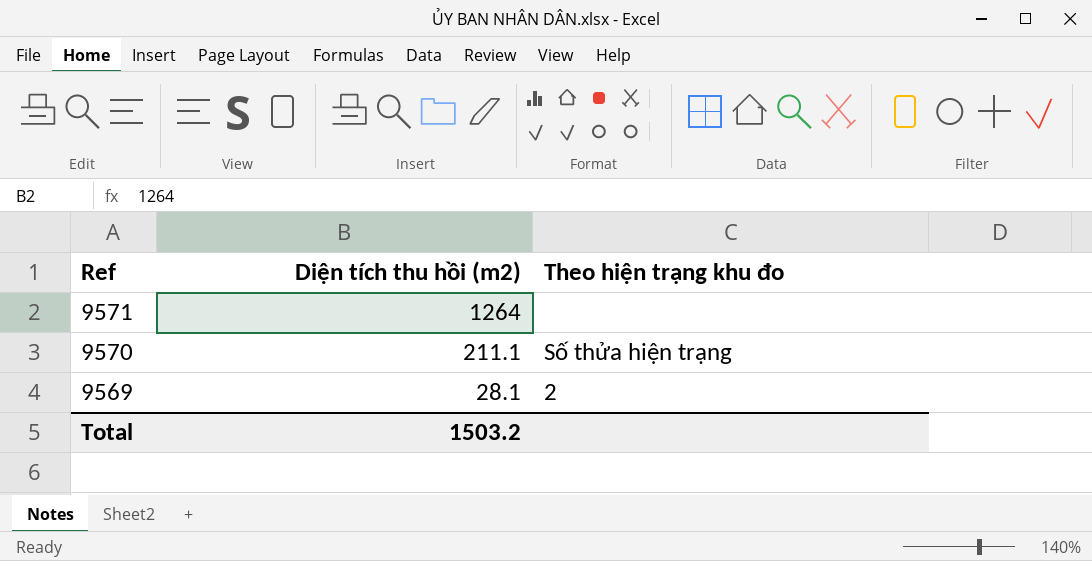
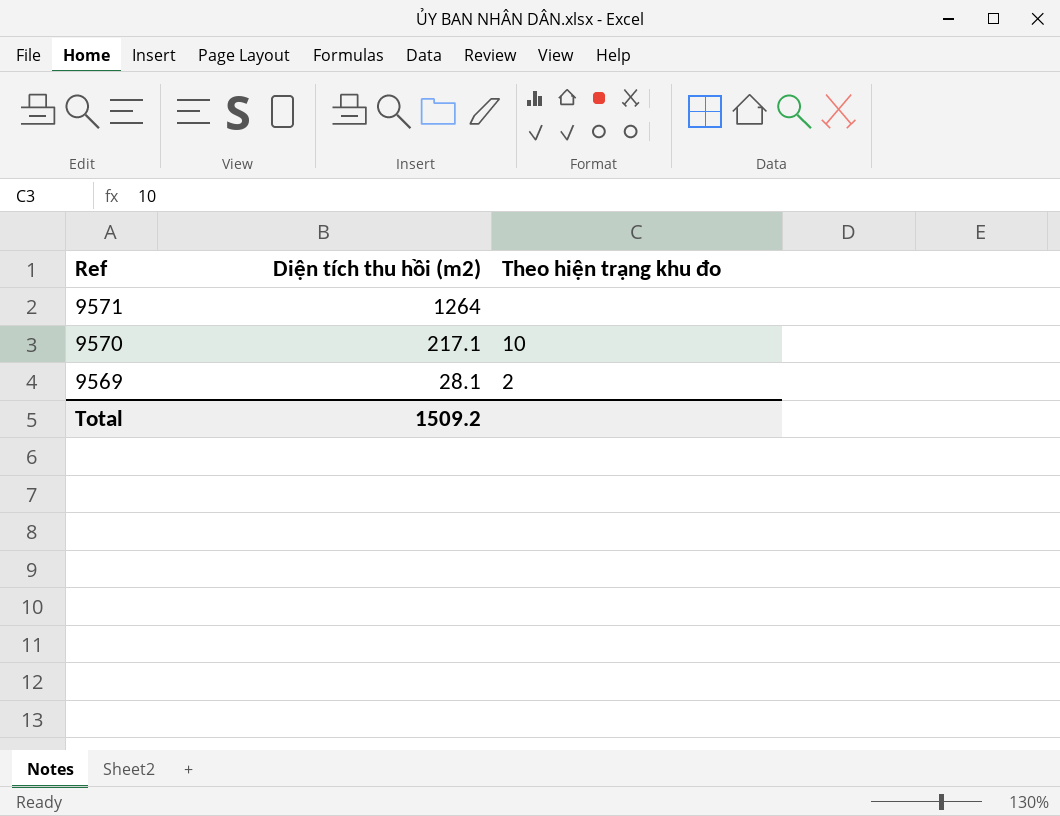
9570 | Diện tích thu hồi (m2): 211.1 -> 217.1
9570 | Theo hiện trạng khu đo: Số thửa hiện trạng -> 10
Total | Diện tích thu hồi (m2): 1503.2 -> 1509.2

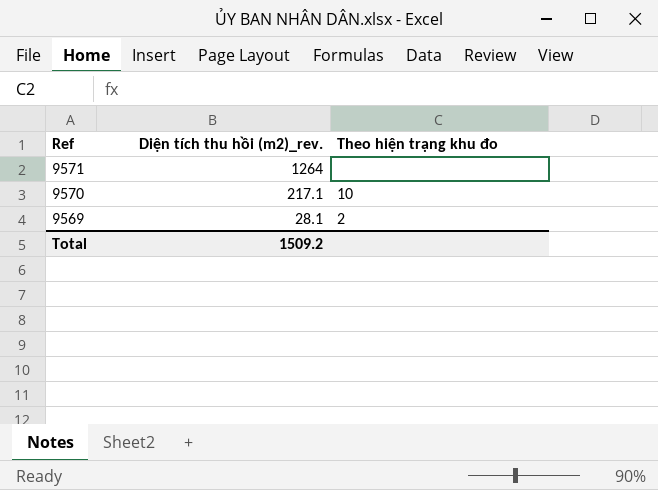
column name: Diện tích thu hồi (m2) -> Diện tích thu hồi (m2)_rev.

